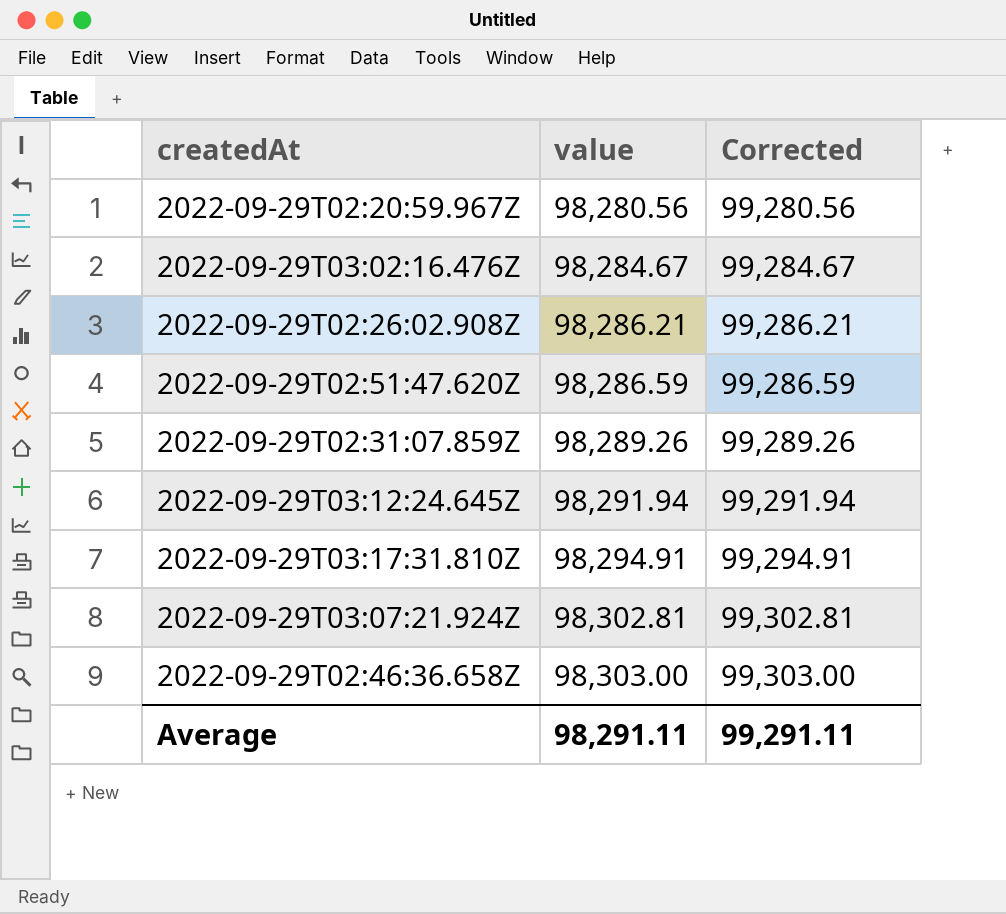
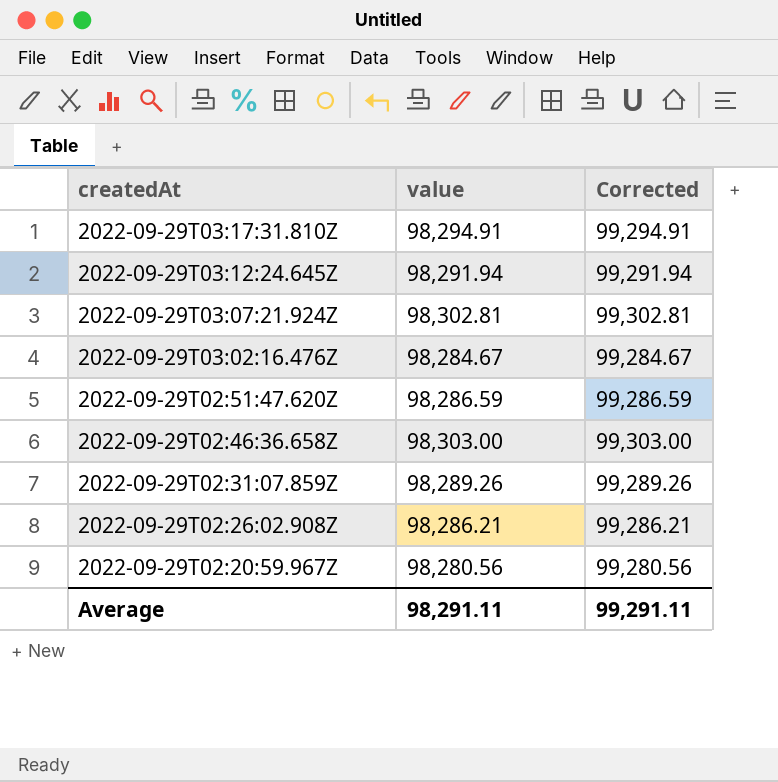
row order: value ascending -> createdAt descending

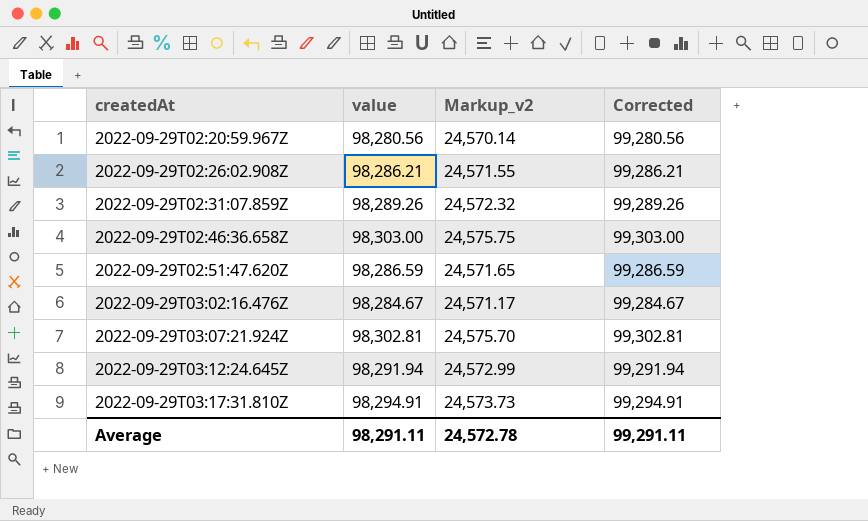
row order: createdAt descending -> createdAt ascending
column Markup_v2 | formula: none -> [value] * 0.25

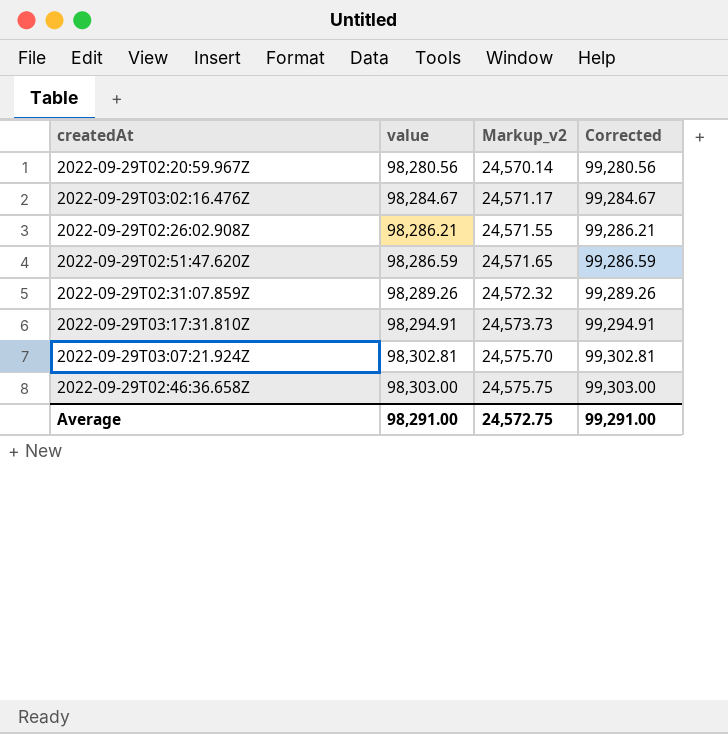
row order: createdAt ascending -> value ascending
row 2022-09-29T03:12:24.645Z: 98,291.94 | 24,572.99 | 99,291.94 -> none
Average | value: 98,291.11 -> 98,291.00
Average | Markup_v2: 24,572.78 -> 24,572.75
Average | Corrected: 99,291.11 -> 99,291.00

